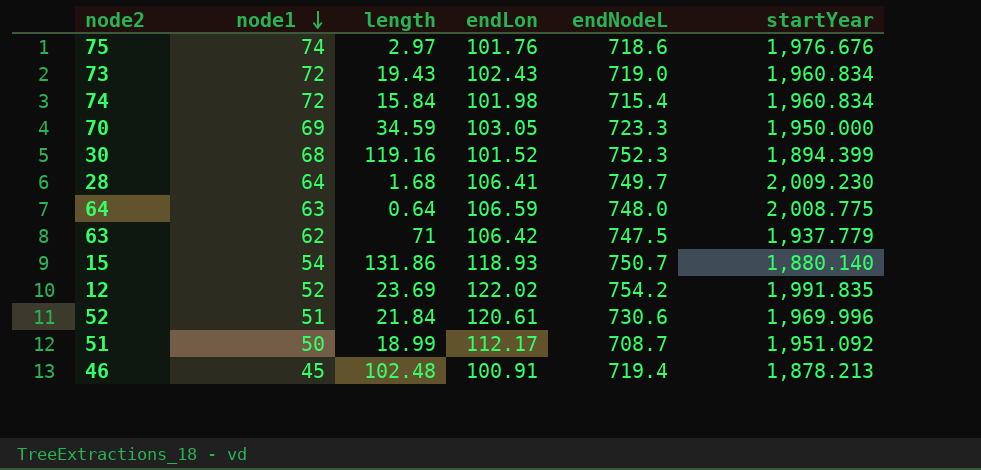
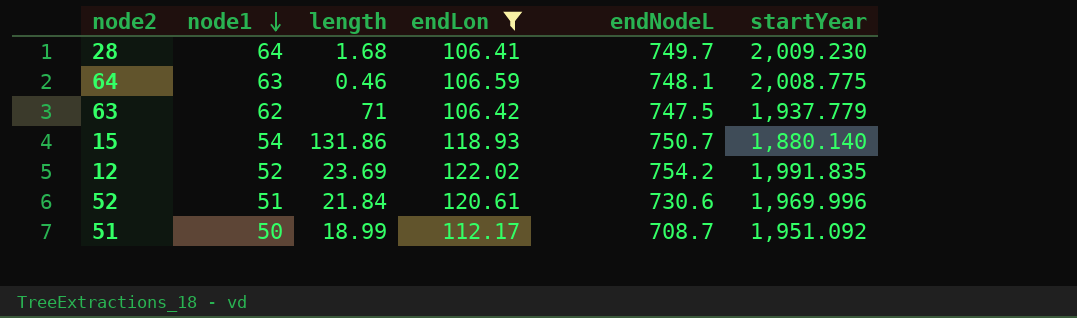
filter: none -> endLon >= 106.41
64 | length: 0.64 -> 0.46
64 | endNodeL: 748.0 -> 748.1

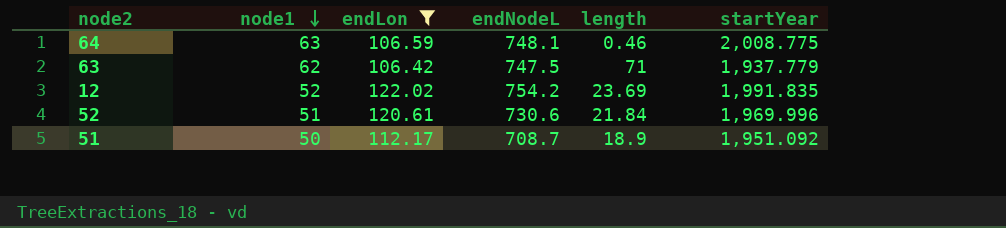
column length | position: 3 -> 5
row 28: 64 | 1.68 | 106.41 | 749.7 | 2,009.230 -> none
row 15: 54 | 131.86 | 118.93 | 750.7 | 1,880.140 -> none
51 | length: 18.99 -> 18.9

